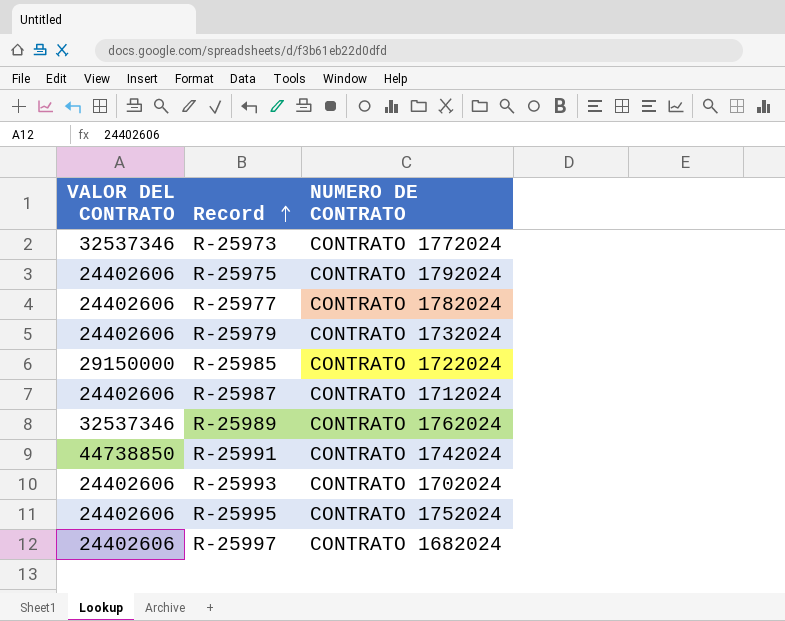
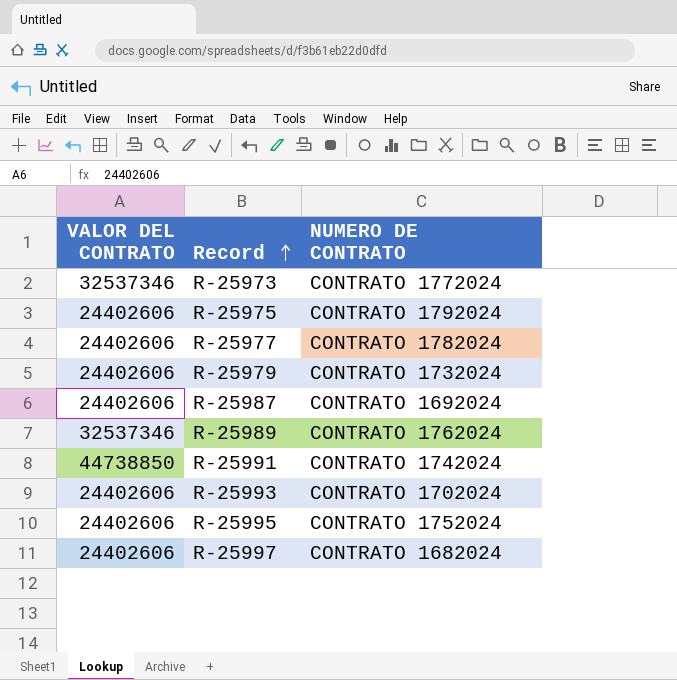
row R-25985: 29150000 | CONTRATO 1722024 -> none
R-25987 | NUMERO DE CONTRATO: CONTRATO 1712024 -> CONTRATO 1692024

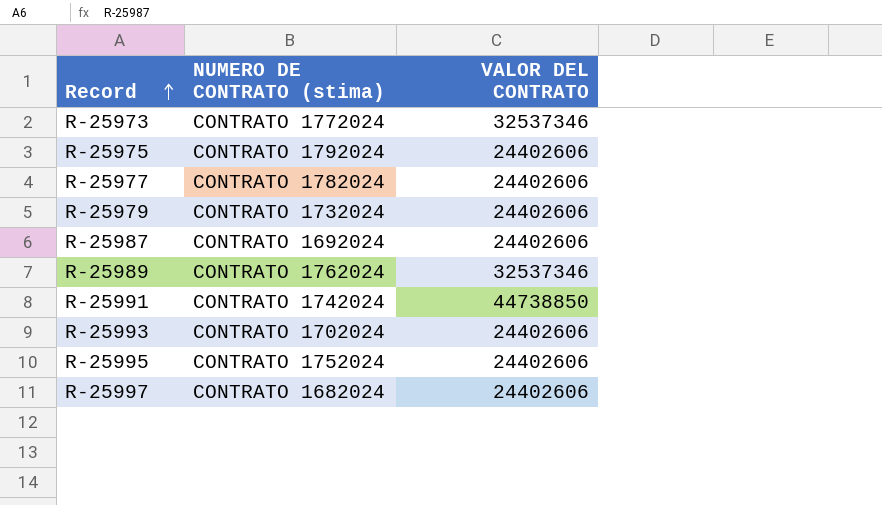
column name: NUMERO DE CONTRATO -> NUMERO DE CONTRATO (stima)
column VALOR DEL CONTRATO | position: 1 -> 3

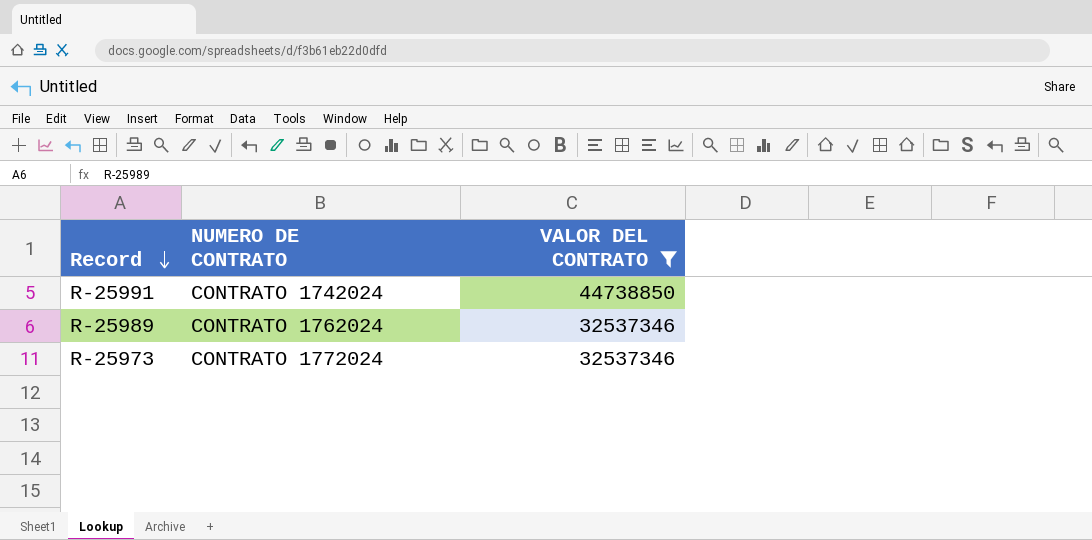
filter: none -> VALOR DEL CONTRATO != 24402606
row order: Record ascending -> Record descending
column name: NUMERO DE CONTRATO (stima) -> NUMERO DE CONTRATO

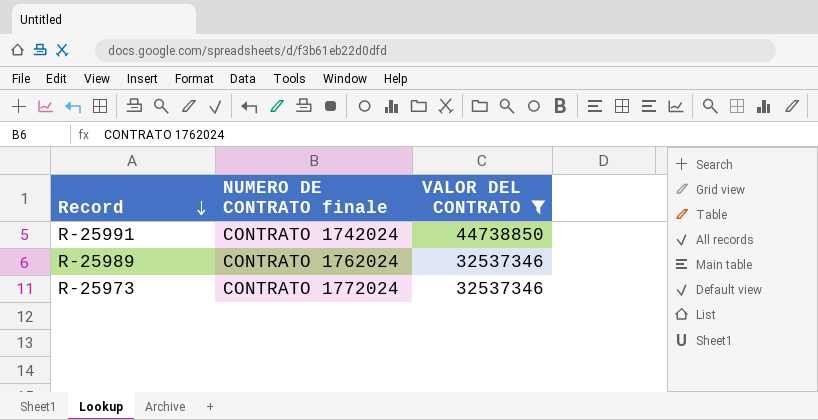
column name: NUMERO DE CONTRATO -> NUMERO DE CONTRATO finale

